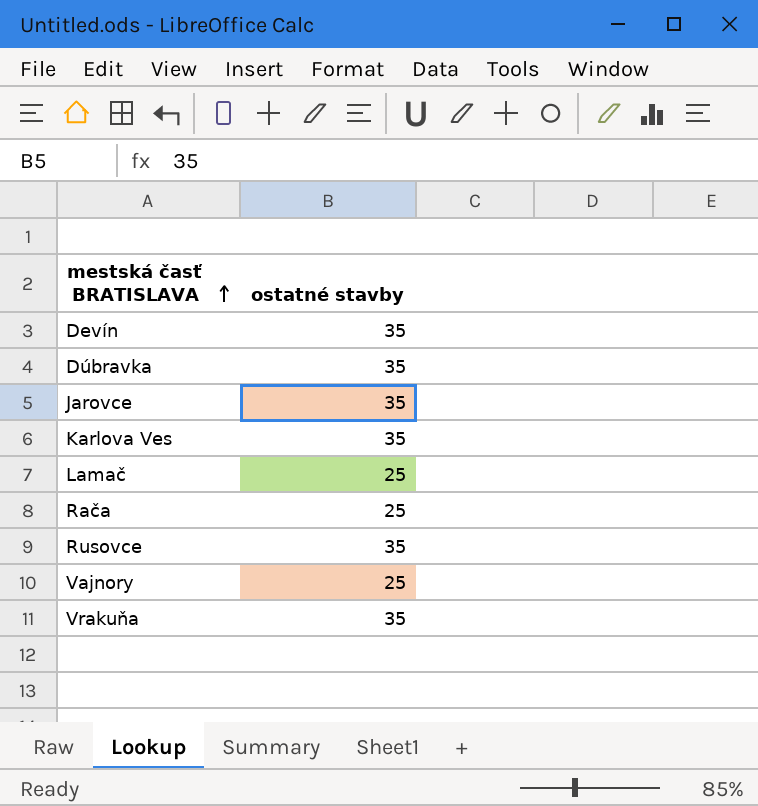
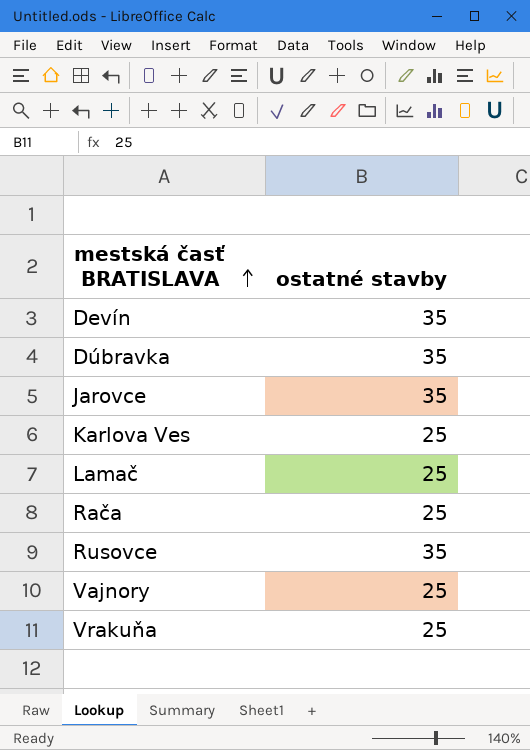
Karlova Ves | ostatné stavby: 35 -> 25
Vrakuňa | ostatné stavby: 35 -> 25

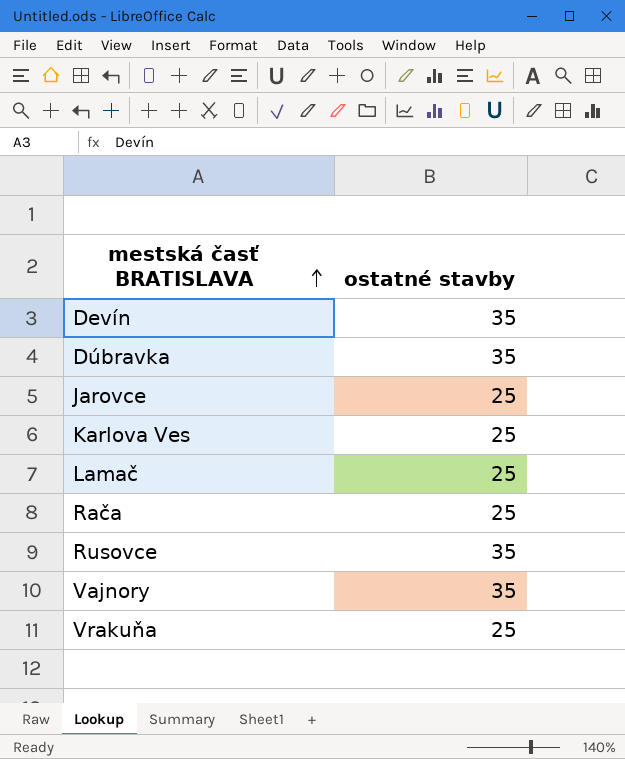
Jarovce | ostatné stavby: 35 -> 25
Vajnory | ostatné stavby: 25 -> 35

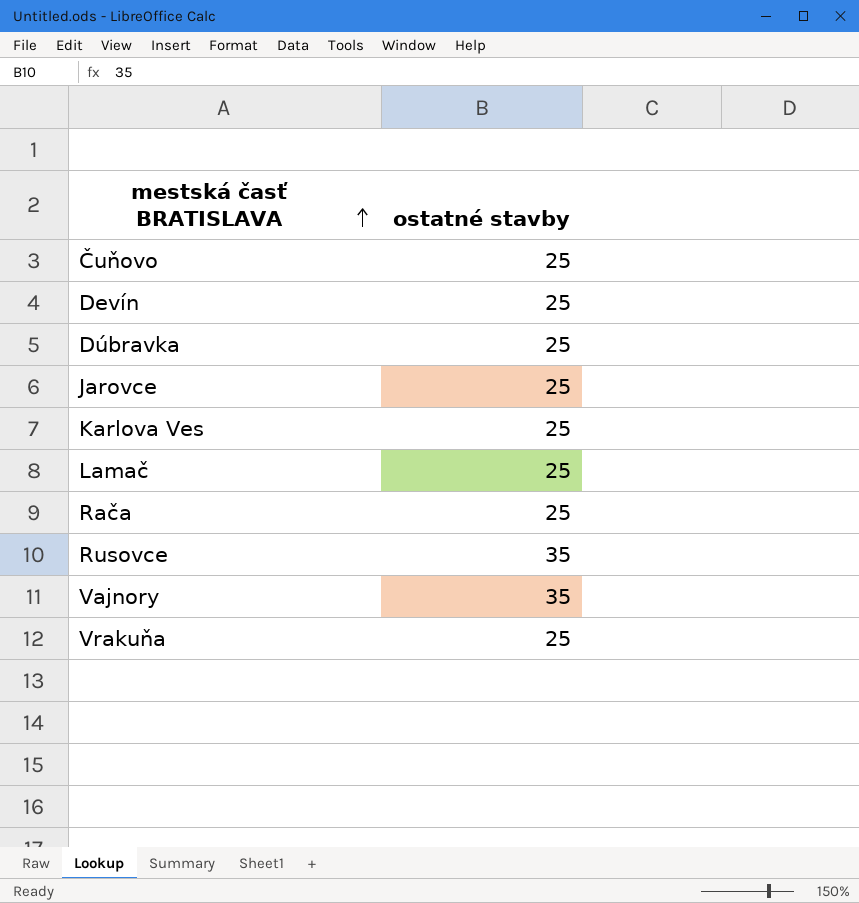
row Čuňovo: none -> 25
Devín | ostatné stavby: 35 -> 25
Dúbravka | ostatné stavby: 35 -> 25

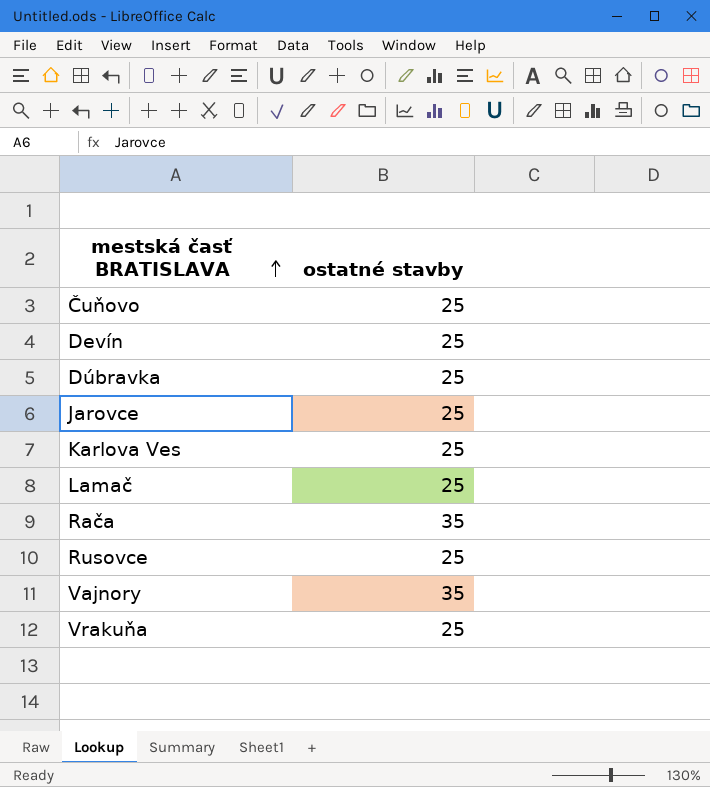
Rača | ostatné stavby: 25 -> 35
Rusovce | ostatné stavby: 35 -> 25

